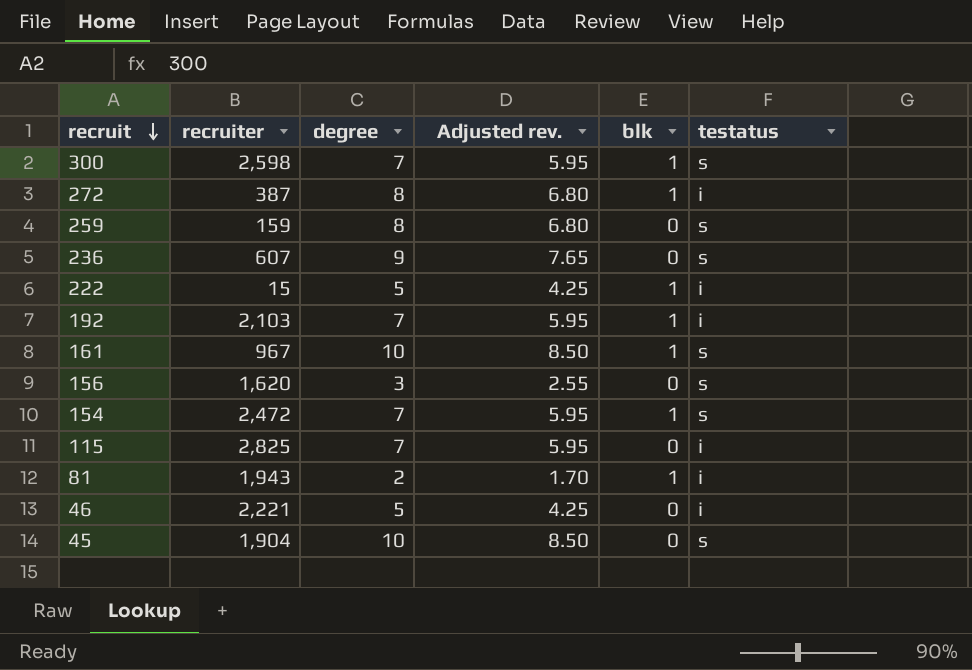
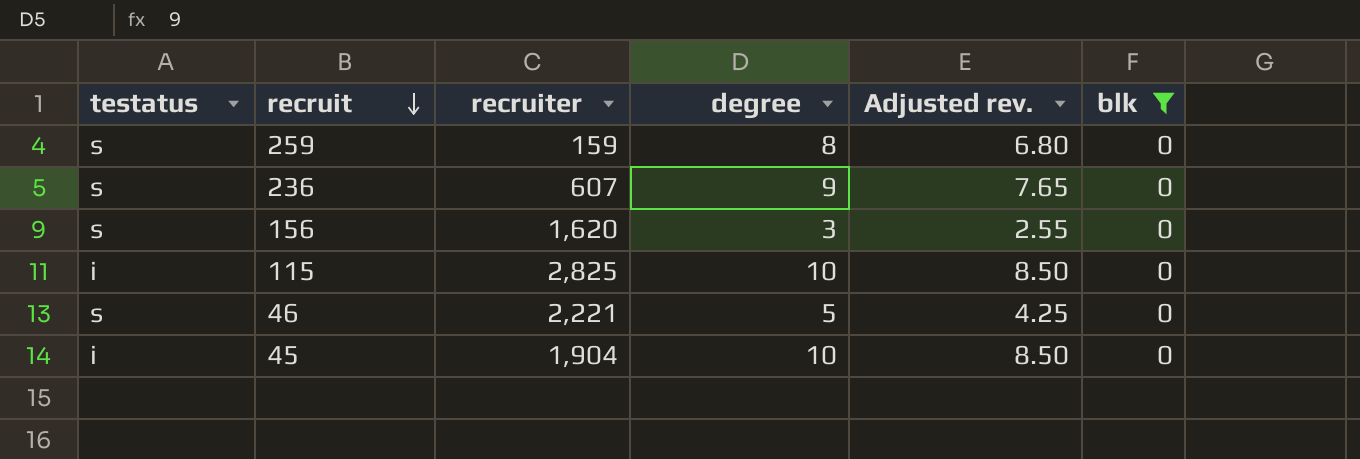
filter: none -> blk = 0
column testatus | position: 6 -> 1
115 | degree: 7 -> 10
115 | Adjusted rev.: 5.95 -> 8.50
46 | testatus: i -> s
45 | testatus: s -> i

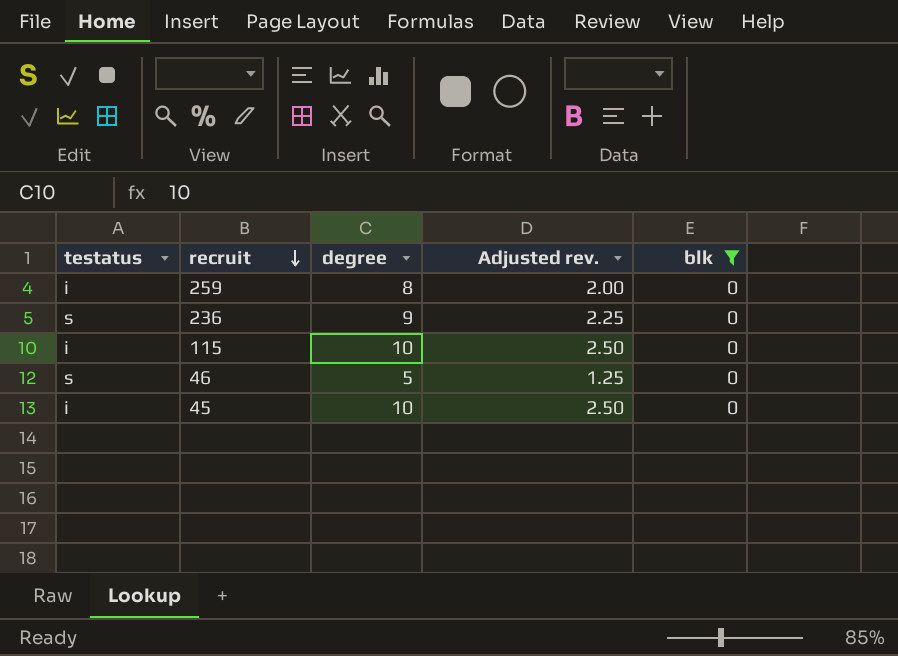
column recruiter | position: 3 -> none
column Adjusted rev. | formula: [degree] * 0.85 -> [degree] * 0.25
row 156: s | 1,620 | 3 | 2.55 | 0 -> none
259 | testatus: s -> i

